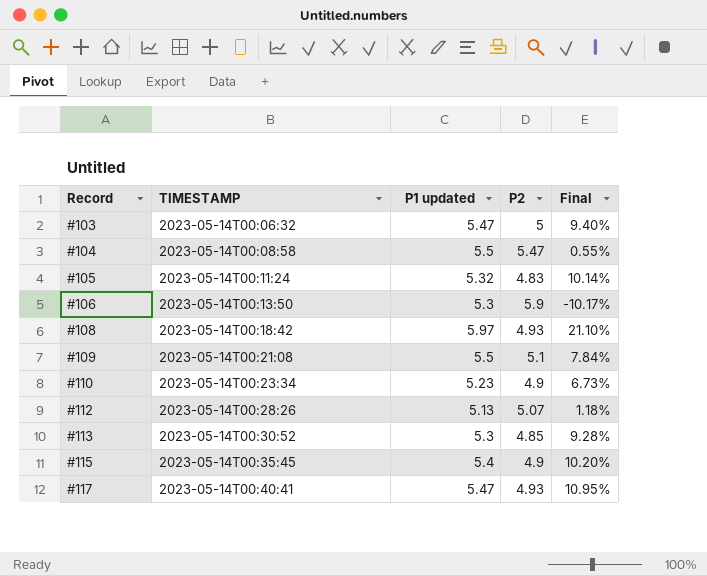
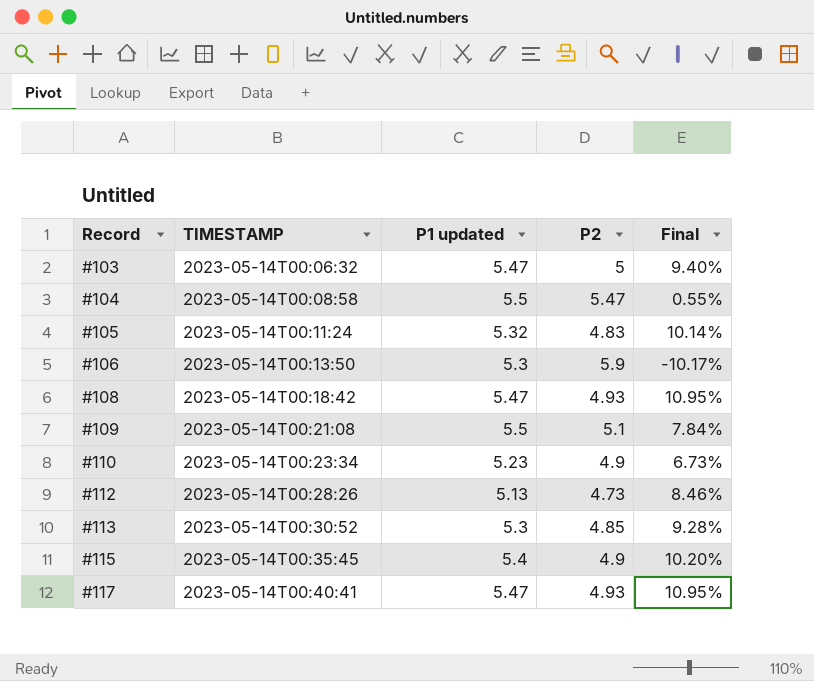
#108 | P1 updated: 5.97 -> 5.47
#108 | Final: 21.10% -> 10.95%
#112 | P2: 5.07 -> 4.73
#112 | Final: 1.18% -> 8.46%

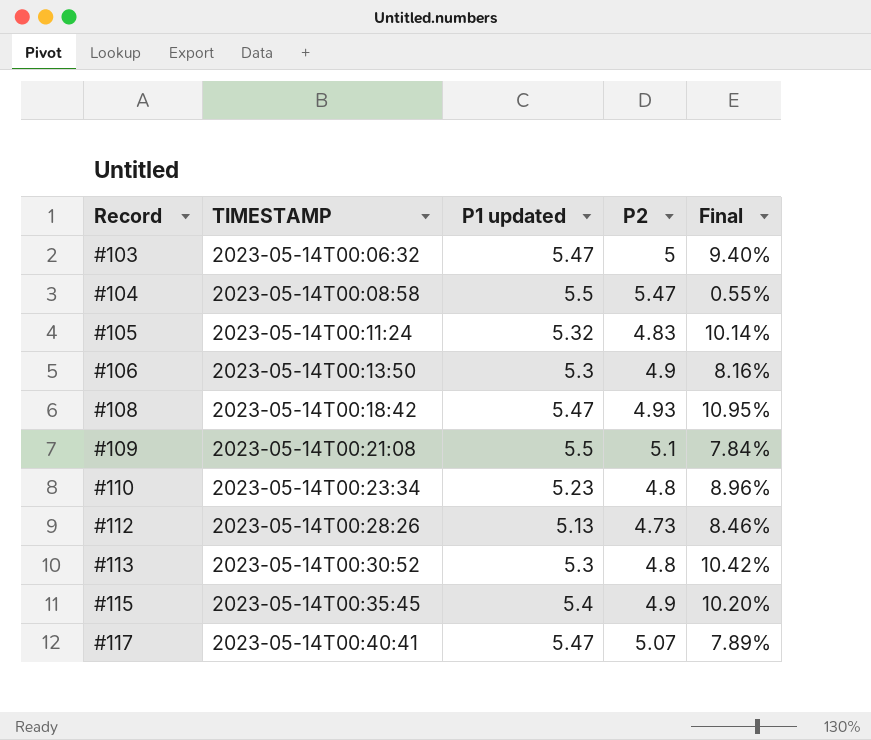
#106 | P2: 5.9 -> 4.9
#106 | Final: -10.17% -> 8.16%
#110 | P2: 4.9 -> 4.8
#110 | Final: 6.73% -> 8.96%
#113 | P2: 4.85 -> 4.8
#113 | Final: 9.28% -> 10.42%
#117 | P2: 4.93 -> 5.07
#117 | Final: 10.95% -> 7.89%

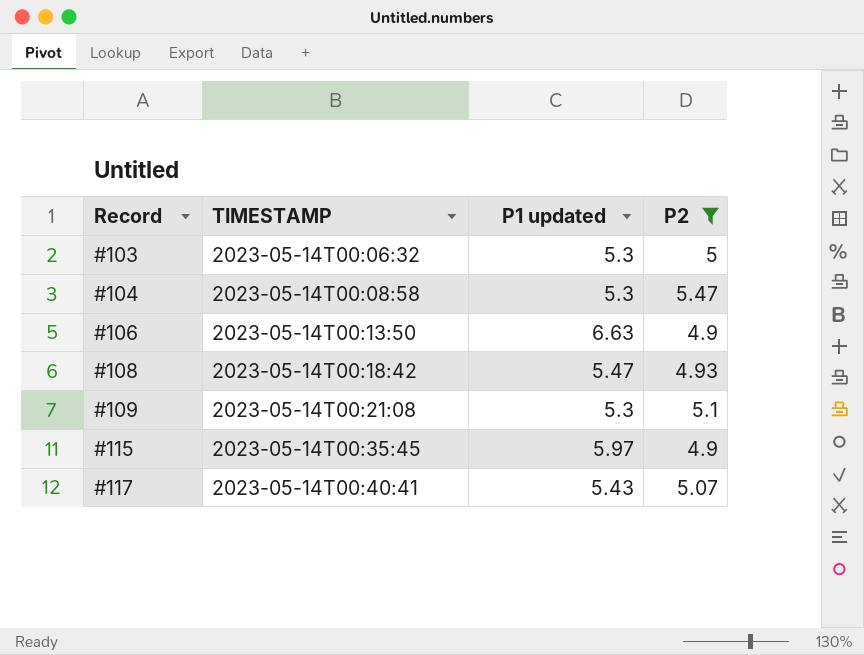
filter: none -> P2 >= 4.9
column Final | formula: ([P1 updated] - [P2]) / [P2] -> none
#103 | P1 updated: 5.47 -> 5.3
#104 | P1 updated: 5.5 -> 5.3
#106 | P1 updated: 5.3 -> 6.63
#109 | P1 updated: 5.5 -> 5.3
#115 | P1 updated: 5.4 -> 5.97
#117 | P1 updated: 5.47 -> 5.43

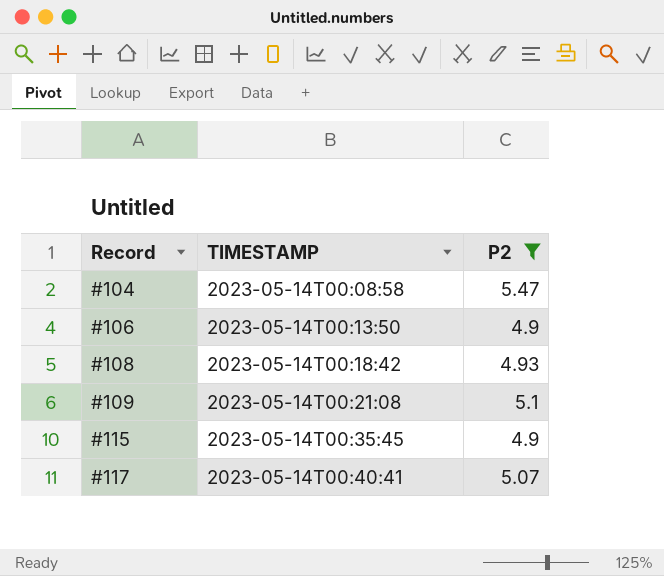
column P1 updated | position: 3 -> none
row #103: 2023-05-14T00:06:32 | 5.3 | 5 -> none

